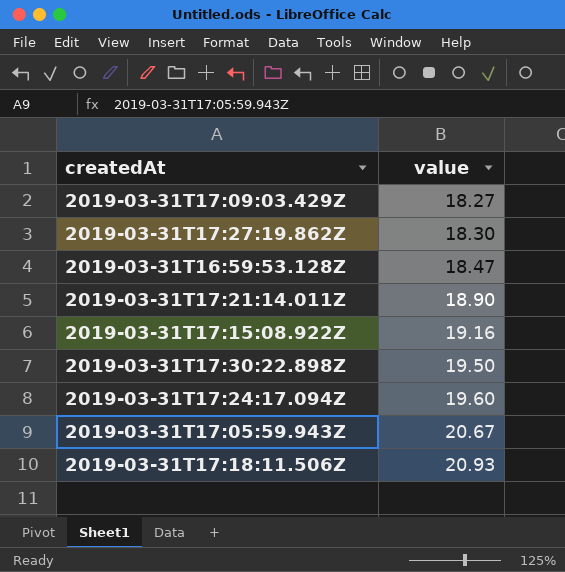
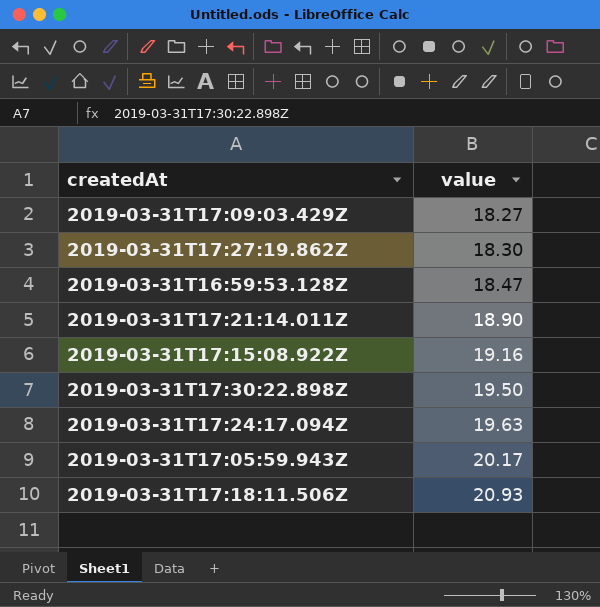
2019-03-31T17:24:17.094Z | value: 19.60 -> 19.63
2019-03-31T17:05:59.943Z | value: 20.67 -> 20.17

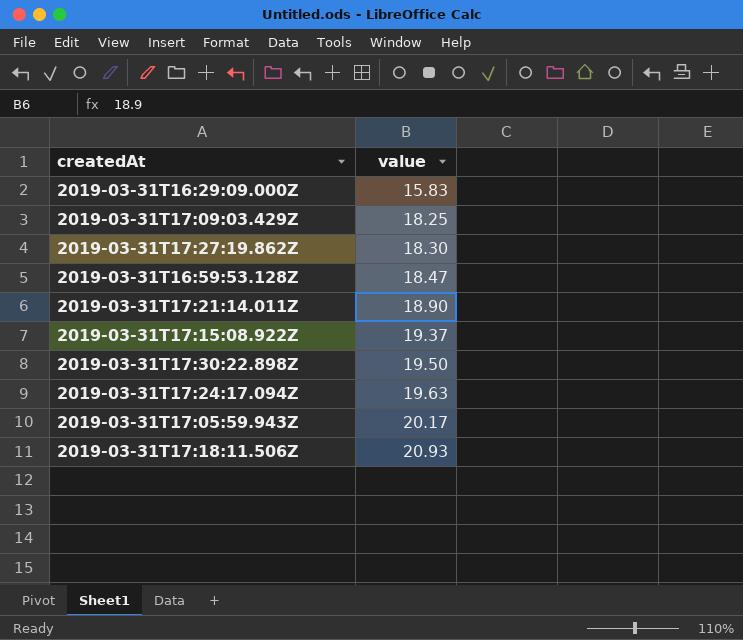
row 2019-03-31T16:29:09.000Z: none -> 15.83
2019-03-31T17:09:03.429Z | value: 18.27 -> 18.25
2019-03-31T17:15:08.922Z | value: 19.16 -> 19.37

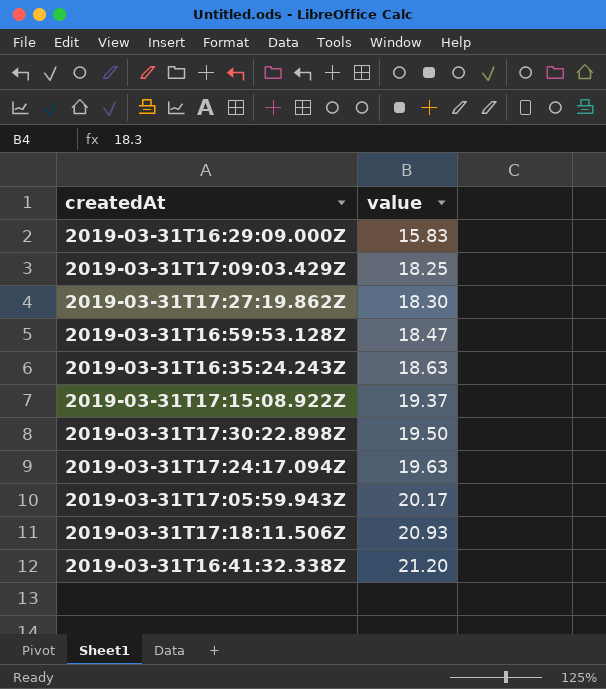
row 2019-03-31T17:21:14.011Z: 18.90 -> none
row 2019-03-31T16:35:24.243Z: none -> 18.63
row 2019-03-31T16:41:32.338Z: none -> 21.20

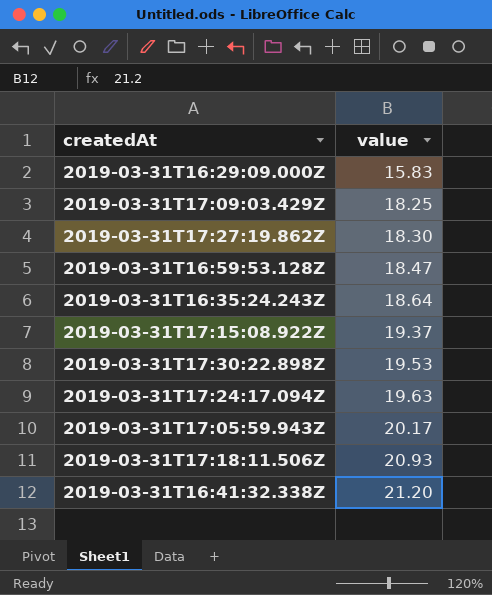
2019-03-31T16:35:24.243Z | value: 18.63 -> 18.64
2019-03-31T17:30:22.898Z | value: 19.50 -> 19.53

